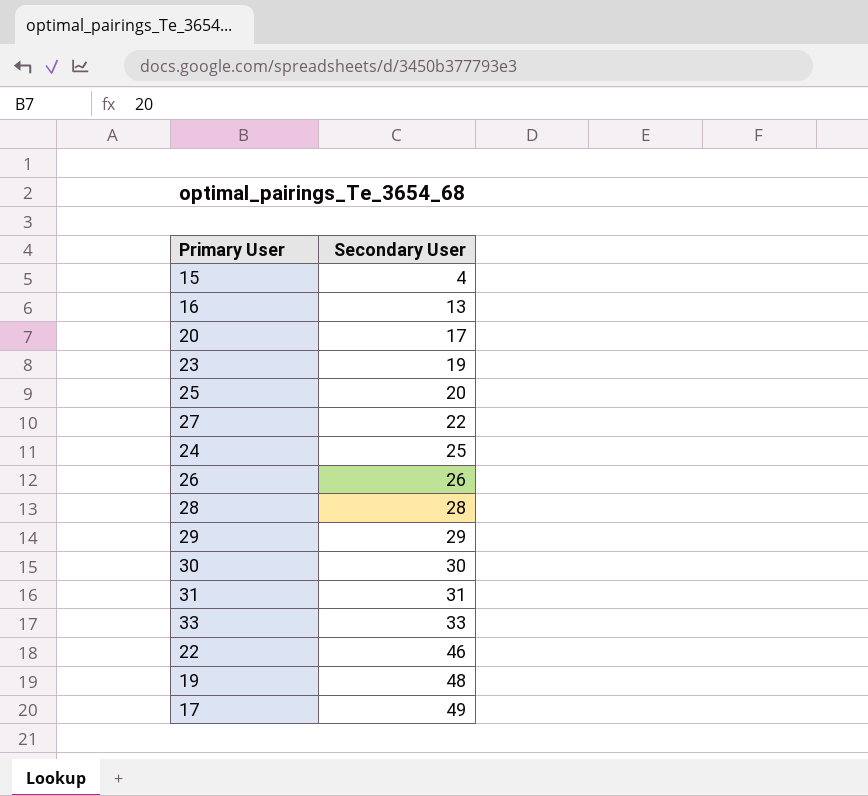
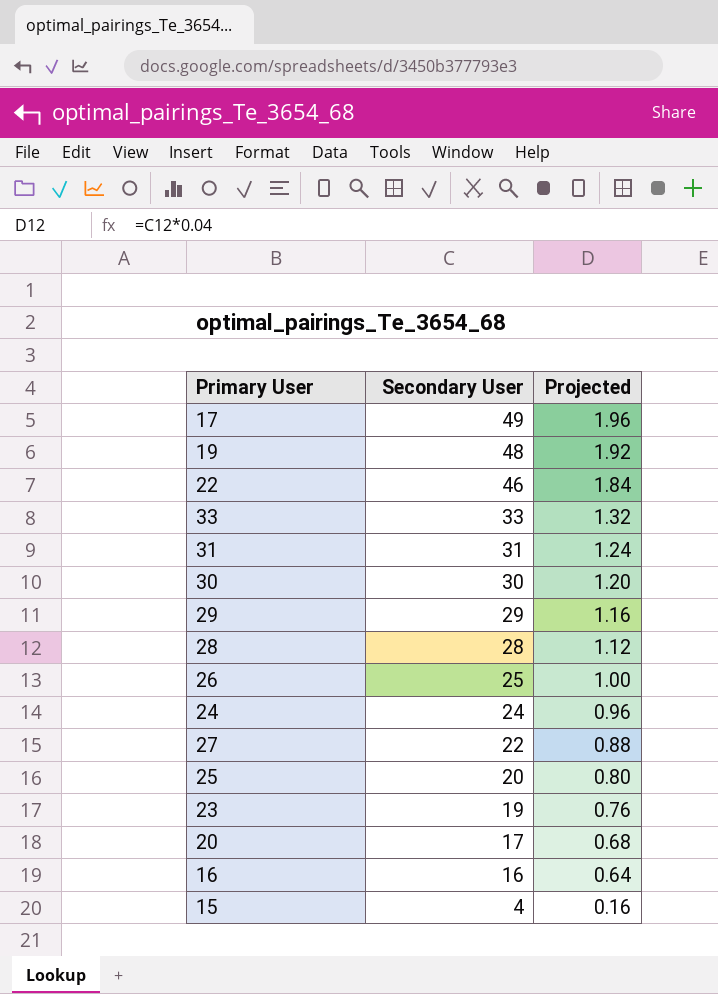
row order: Secondary User ascending -> Secondary User descending
column Projected | formula: none -> [Secondary User] * 0.04
26 | Secondary User: 26 -> 25
24 | Secondary User: 25 -> 24
16 | Secondary User: 13 -> 16

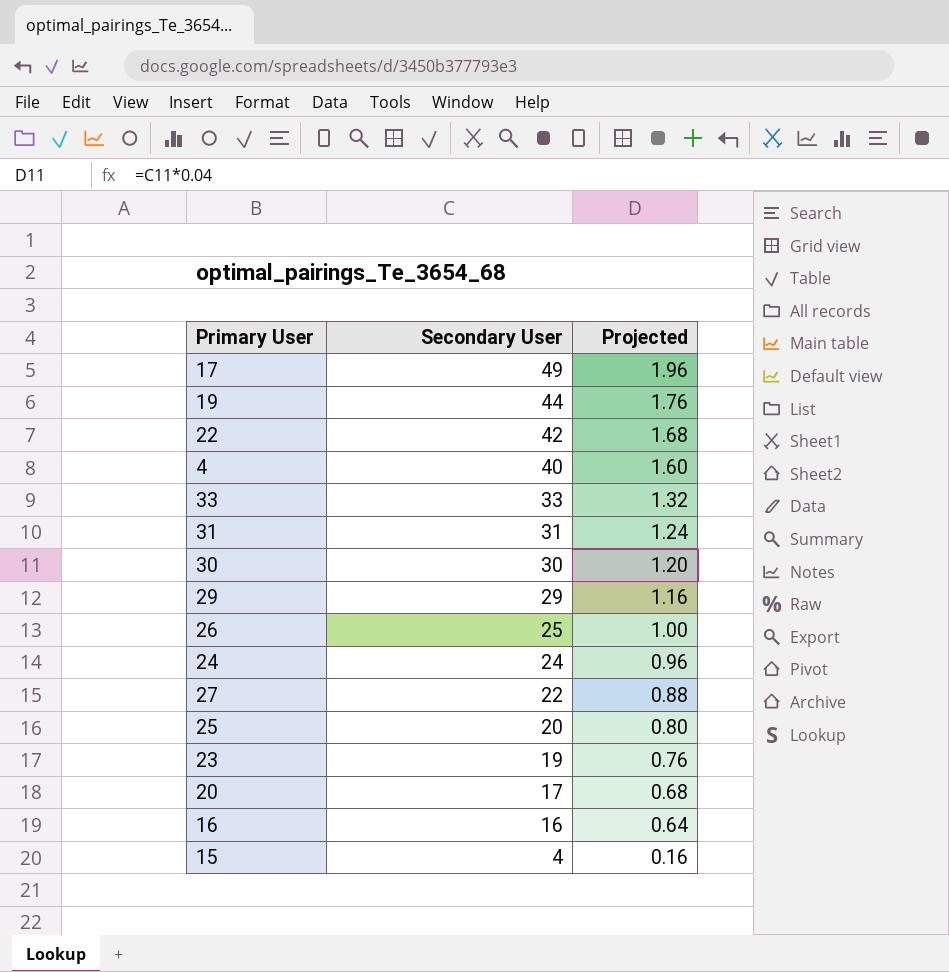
row 28: 28 | 1.12 -> none
19 | Secondary User: 48 -> 44
19 | Projected: 1.92 -> 1.76
22 | Secondary User: 46 -> 42
22 | Projected: 1.84 -> 1.68
row 4: none -> 40 | 1.60

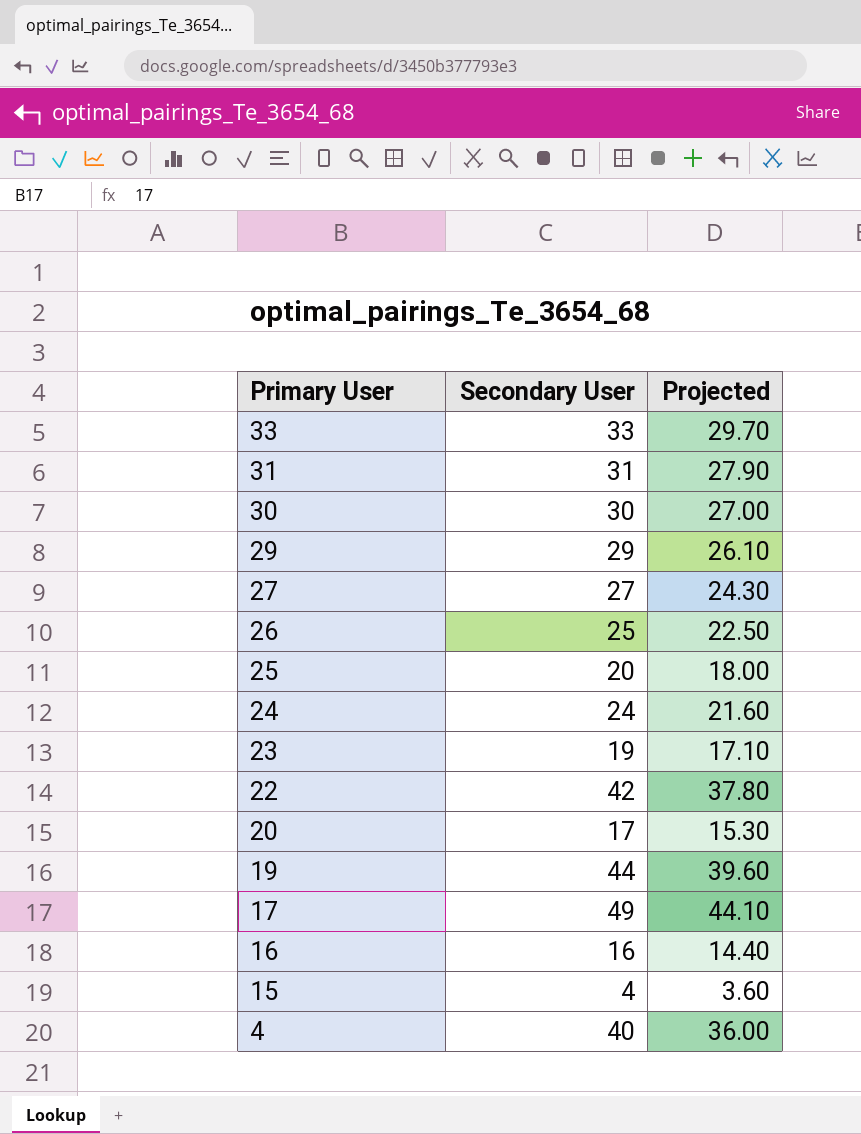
row order: Secondary User descending -> Primary User descending
column Projected | formula: [Secondary User] * 0.04 -> [Secondary User] * 0.9
27 | Secondary User: 22 -> 27

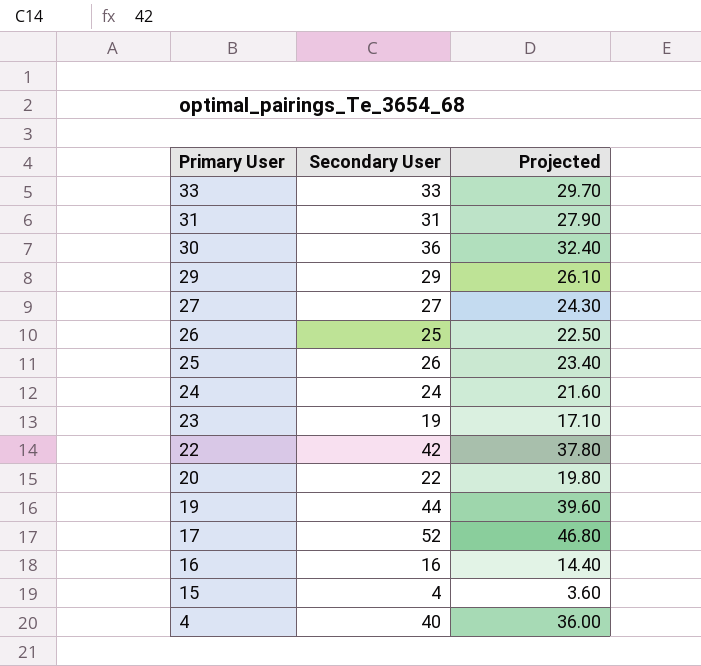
30 | Secondary User: 30 -> 36
30 | Projected: 27.00 -> 32.40
25 | Secondary User: 20 -> 26
25 | Projected: 18.00 -> 23.40
20 | Secondary User: 17 -> 22
20 | Projected: 15.30 -> 19.80
17 | Secondary User: 49 -> 52
17 | Projected: 44.10 -> 46.80

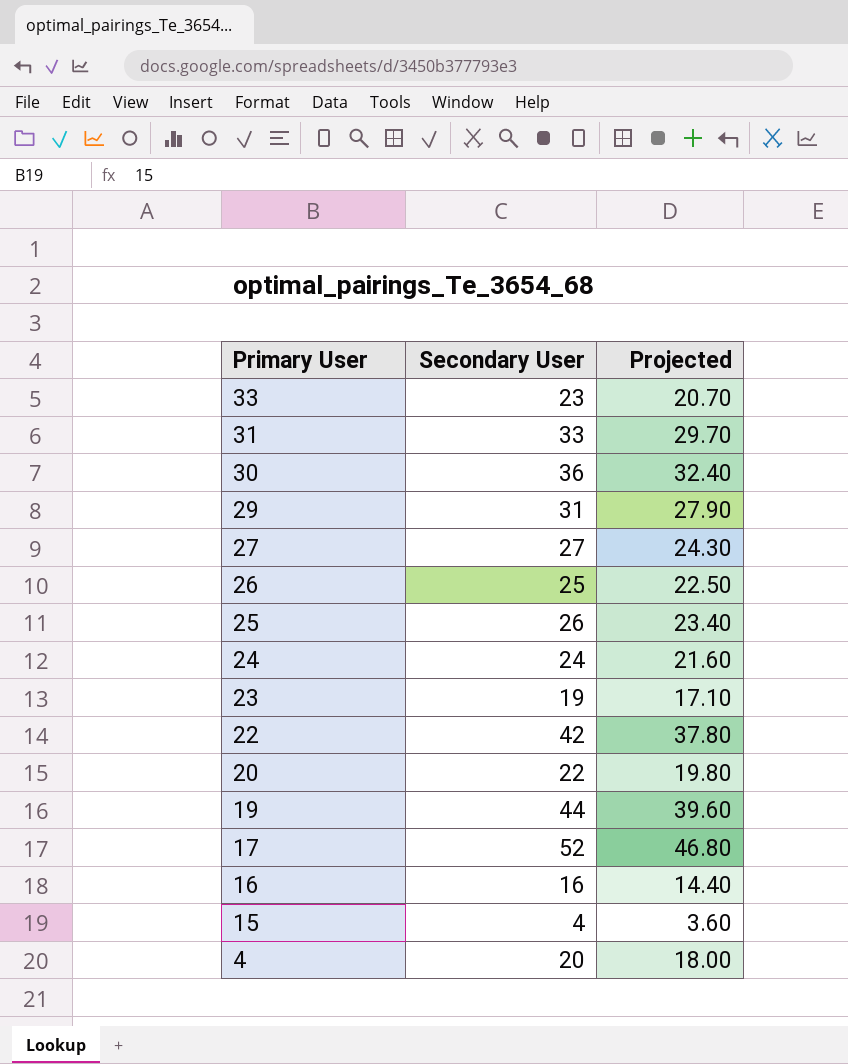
33 | Secondary User: 33 -> 23
33 | Projected: 29.70 -> 20.70
31 | Secondary User: 31 -> 33
31 | Projected: 27.90 -> 29.70
29 | Secondary User: 29 -> 31
29 | Projected: 26.10 -> 27.90
4 | Secondary User: 40 -> 20
4 | Projected: 36.00 -> 18.00

